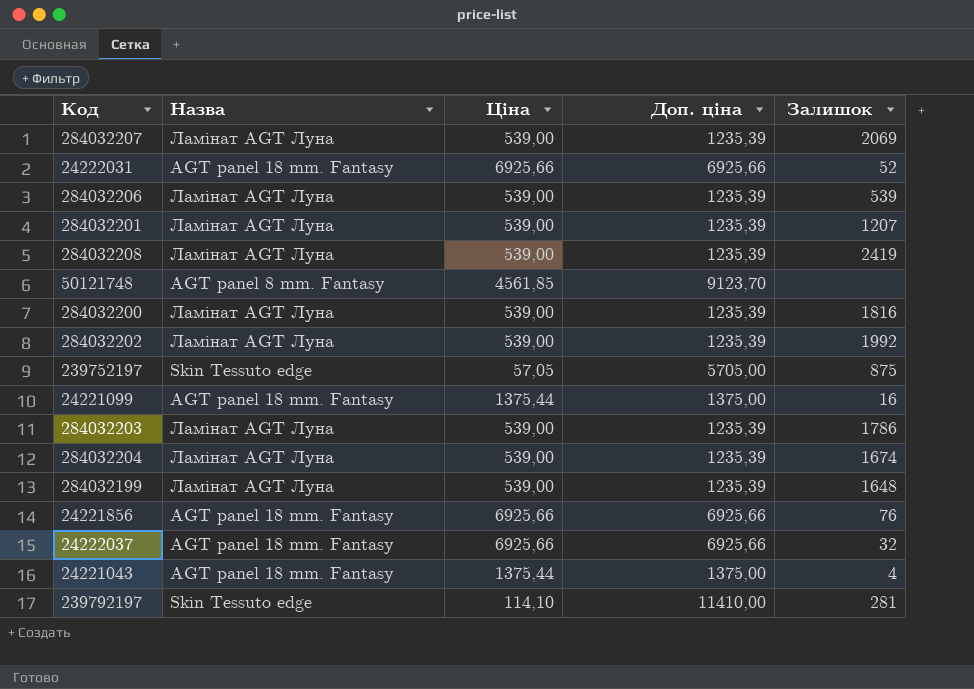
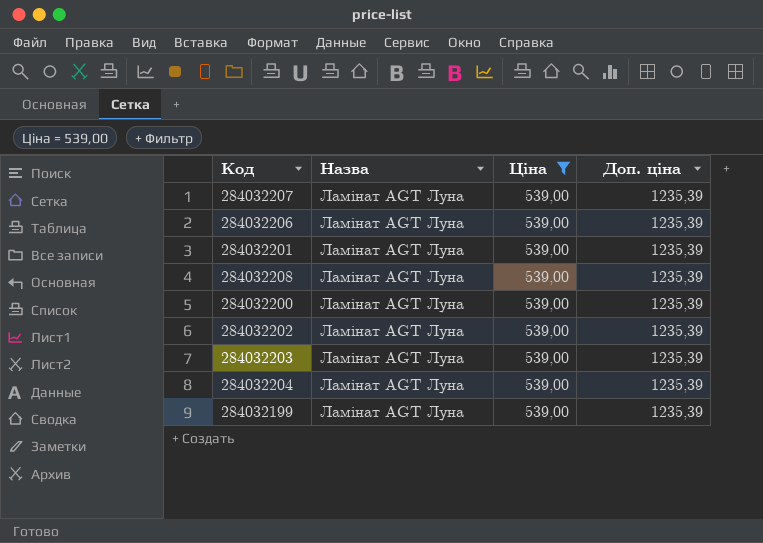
filter: none -> Ціна = 539,00
column Залишок | position: 5 -> none

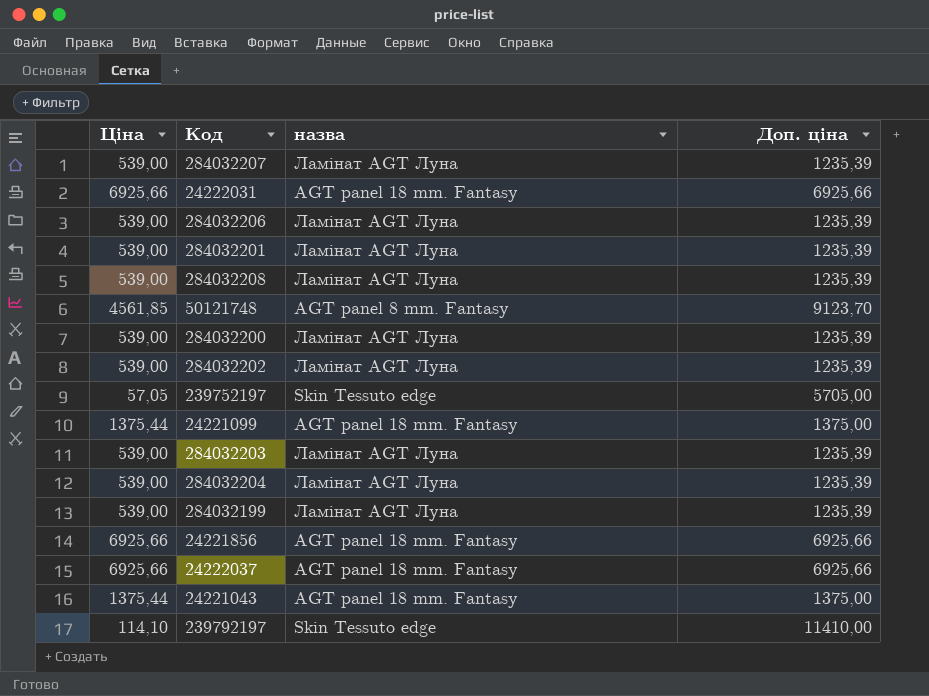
filter: Ціна = 539,00 -> none
column Ціна | position: 3 -> 1
column name: Назва -> назва

